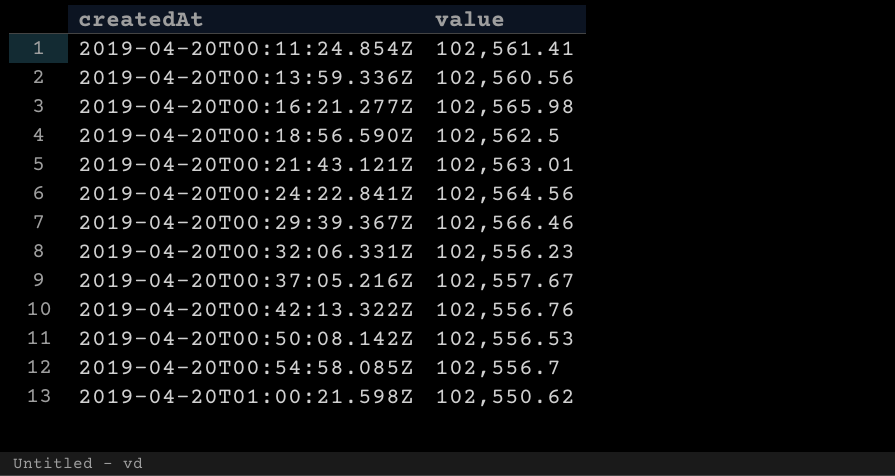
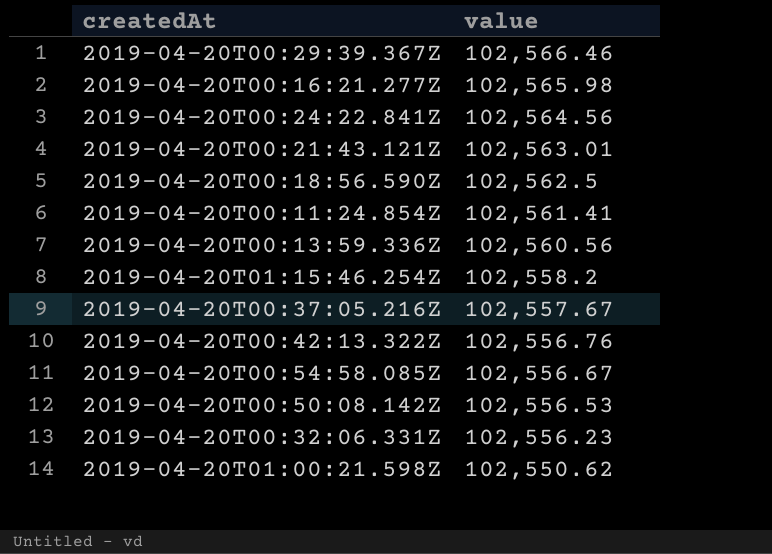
row order: createdAt ascending -> value descending
row 2019-04-20T01:15:46.254Z: none -> 102,558.2
2019-04-20T00:54:58.085Z | value: 102,556.7 -> 102,556.67

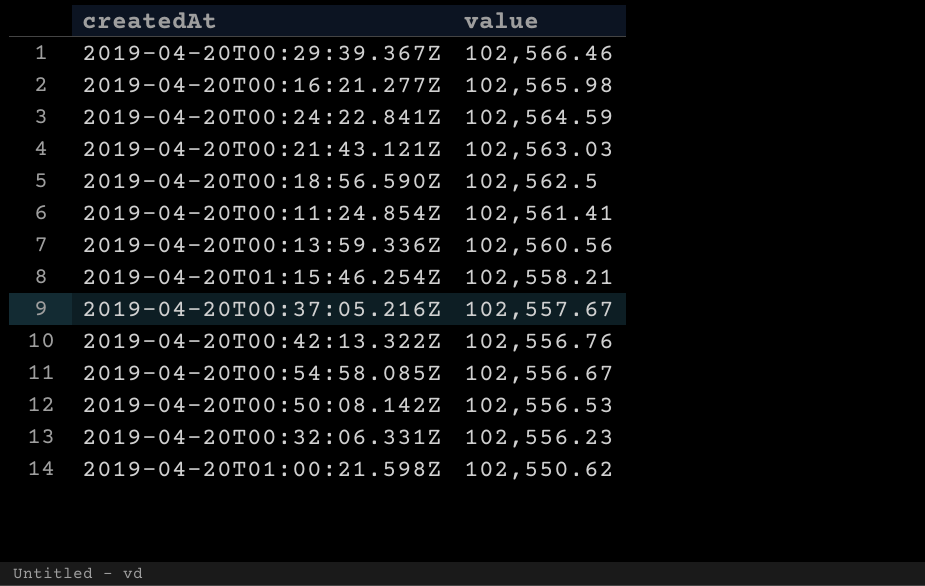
2019-04-20T00:24:22.841Z | value: 102,564.56 -> 102,564.59
2019-04-20T00:21:43.121Z | value: 102,563.01 -> 102,563.03
2019-04-20T01:15:46.254Z | value: 102,558.2 -> 102,558.21

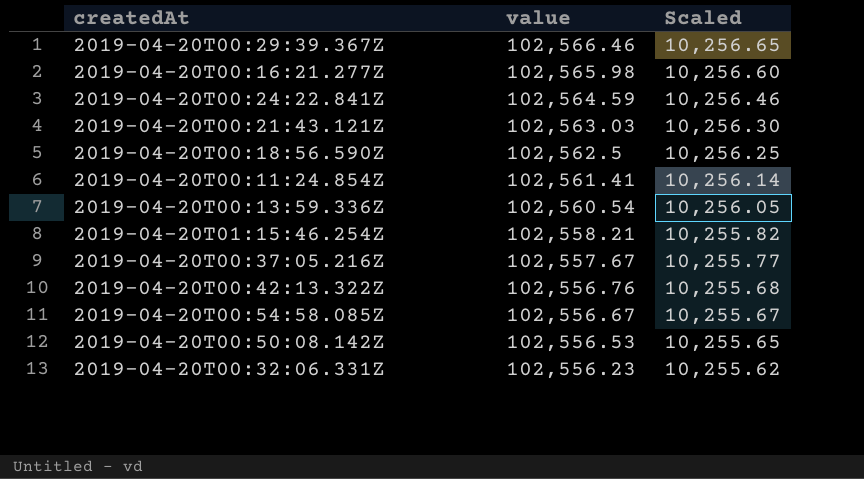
column Scaled | formula: none -> [value] * 0.1
row 2019-04-20T01:00:21.598Z: 102,550.62 -> none
2019-04-20T00:13:59.336Z | value: 102,560.56 -> 102,560.54

